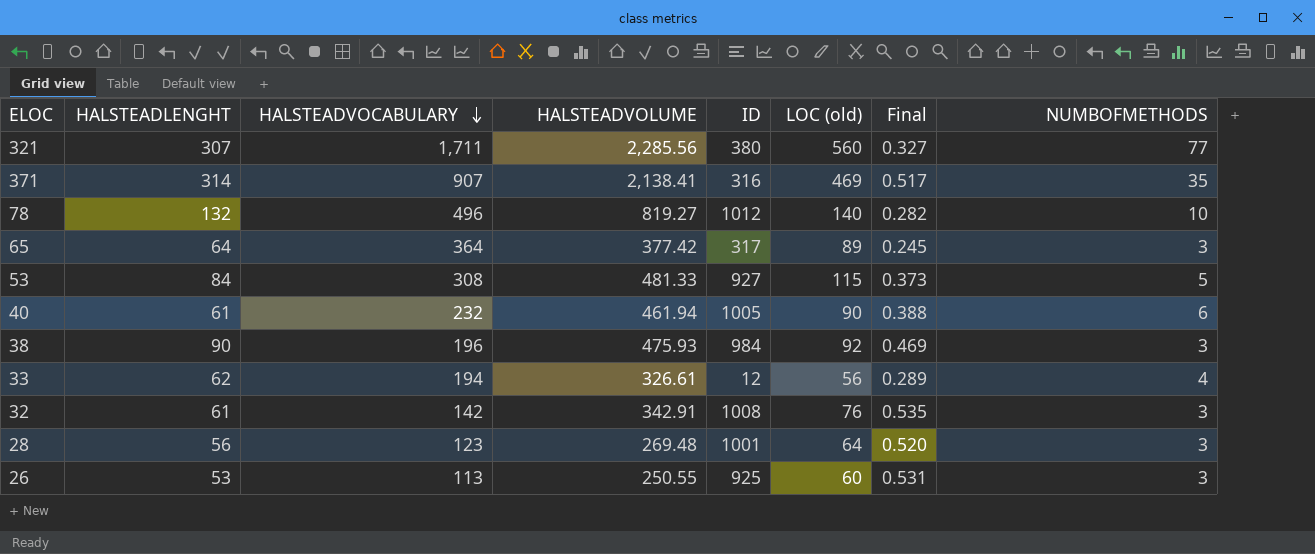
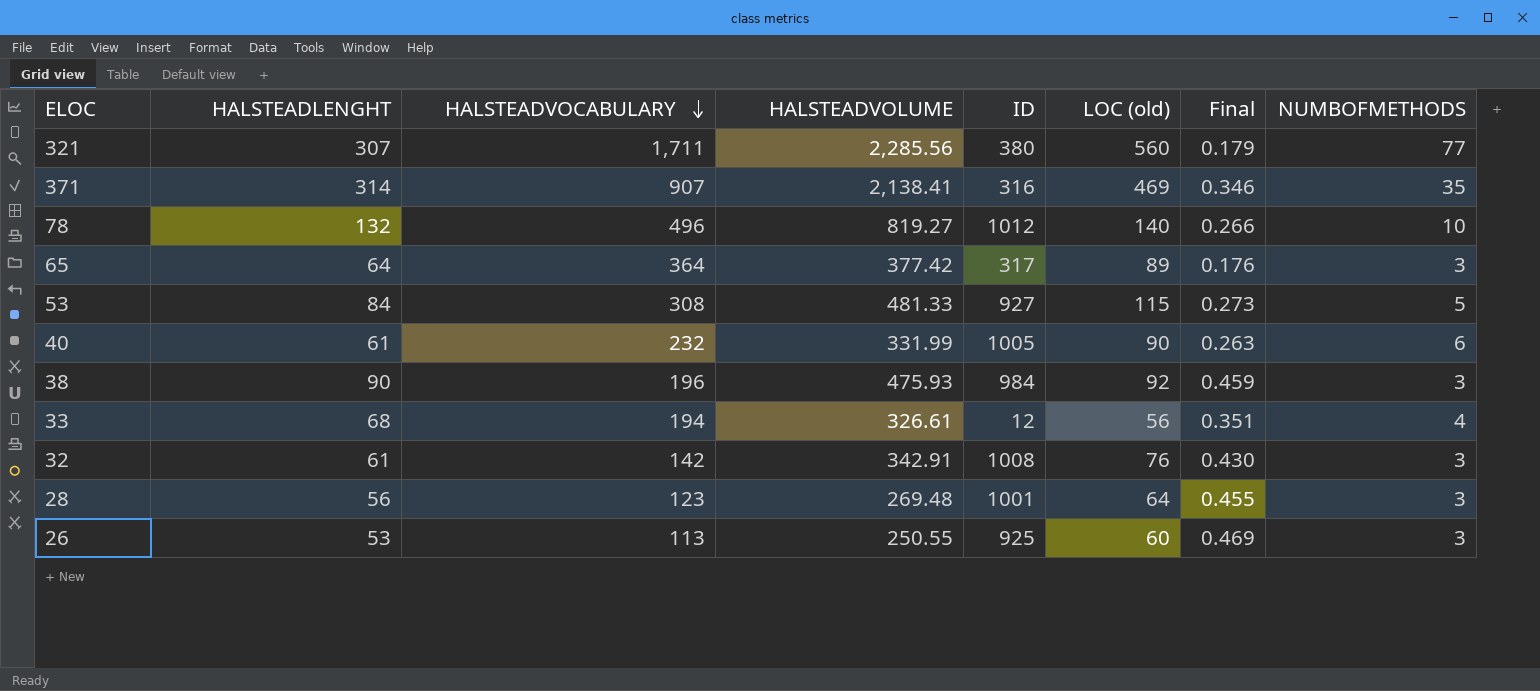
column Final | formula: [LOC (old)] / [HALSTEADVOCABULARY] -> [HALSTEADLENGHT] / [HALSTEADVOCABULARY]
40 | HALSTEADVOLUME: 461.94 -> 331.99
33 | HALSTEADLENGHT: 62 -> 68

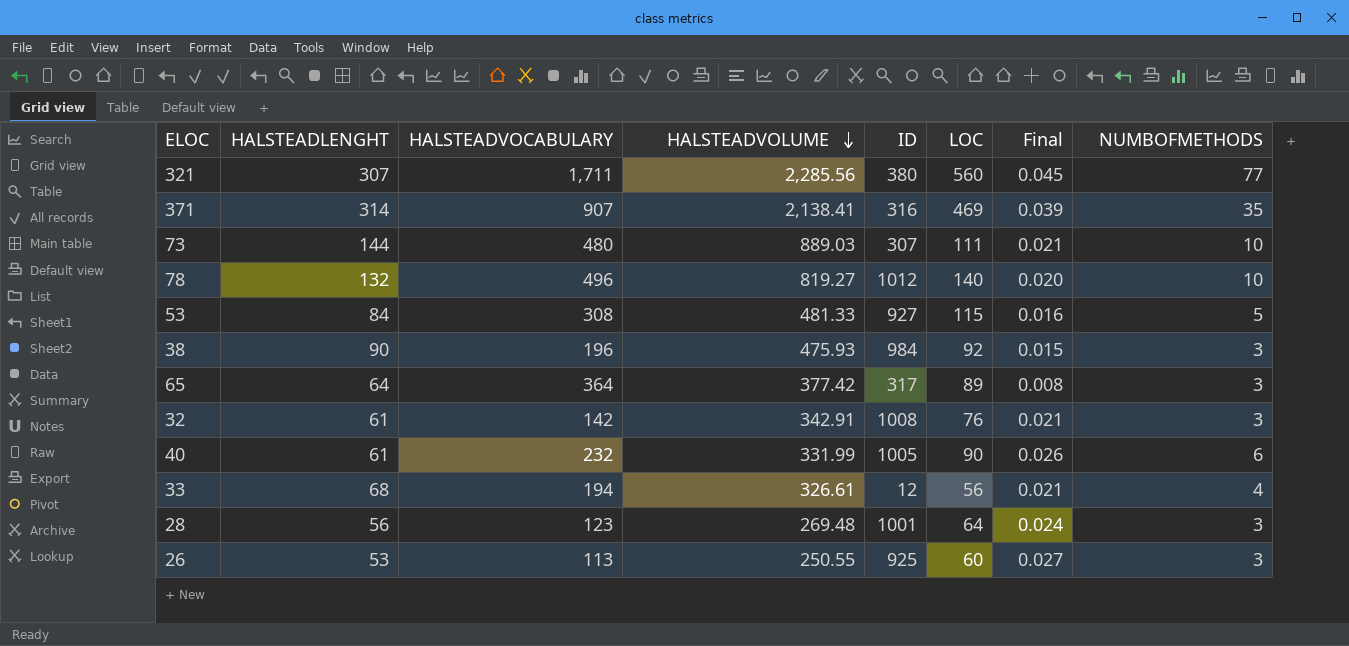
row order: HALSTEADVOCABULARY descending -> HALSTEADVOLUME descending
column name: LOC (old) -> LOC
column Final | formula: [HALSTEADLENGHT] / [HALSTEADVOCABULARY] -> [NUMBOFMETHODS] / [HALSTEADVOCABULARY]
row 73: none -> 144 | 480 | 889.03 | 307 | 111 | 0.021 | 10

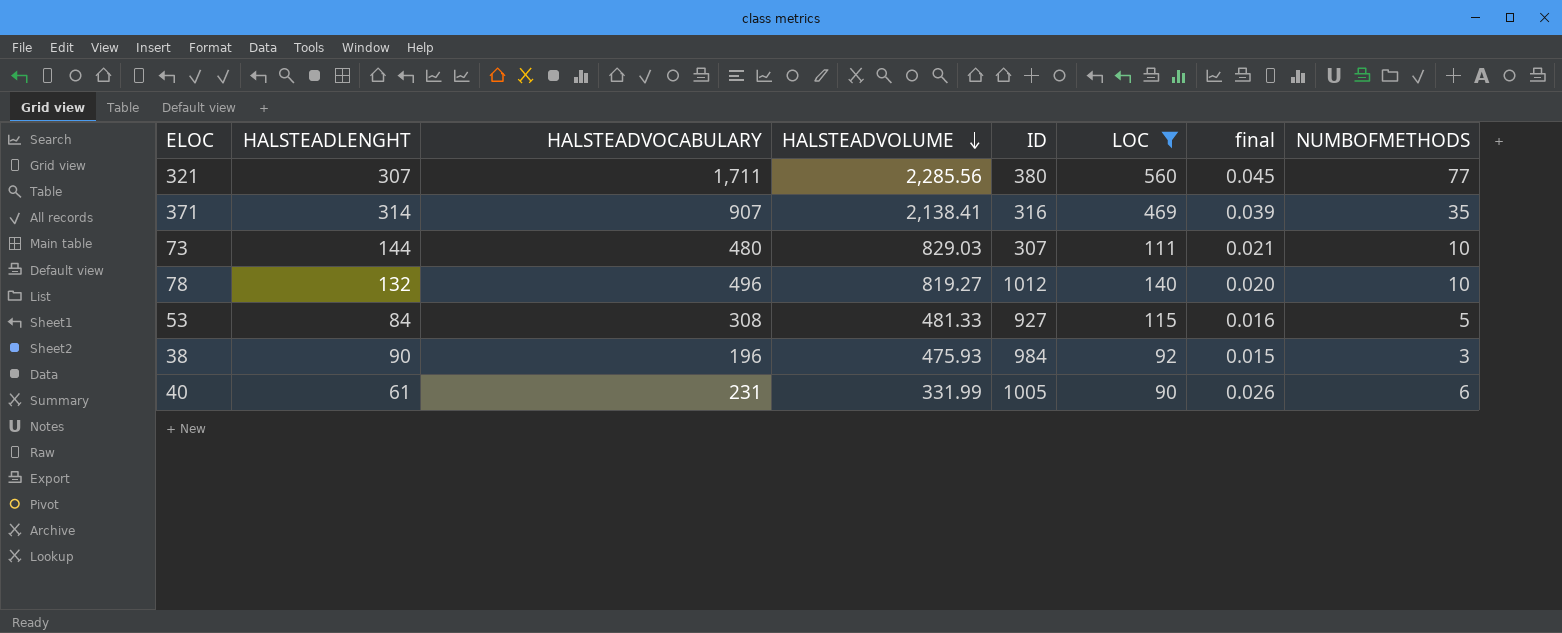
filter: none -> LOC >= 90
column name: Final -> final
73 | HALSTEADVOLUME: 889.03 -> 829.03
40 | HALSTEADVOCABULARY: 232 -> 231

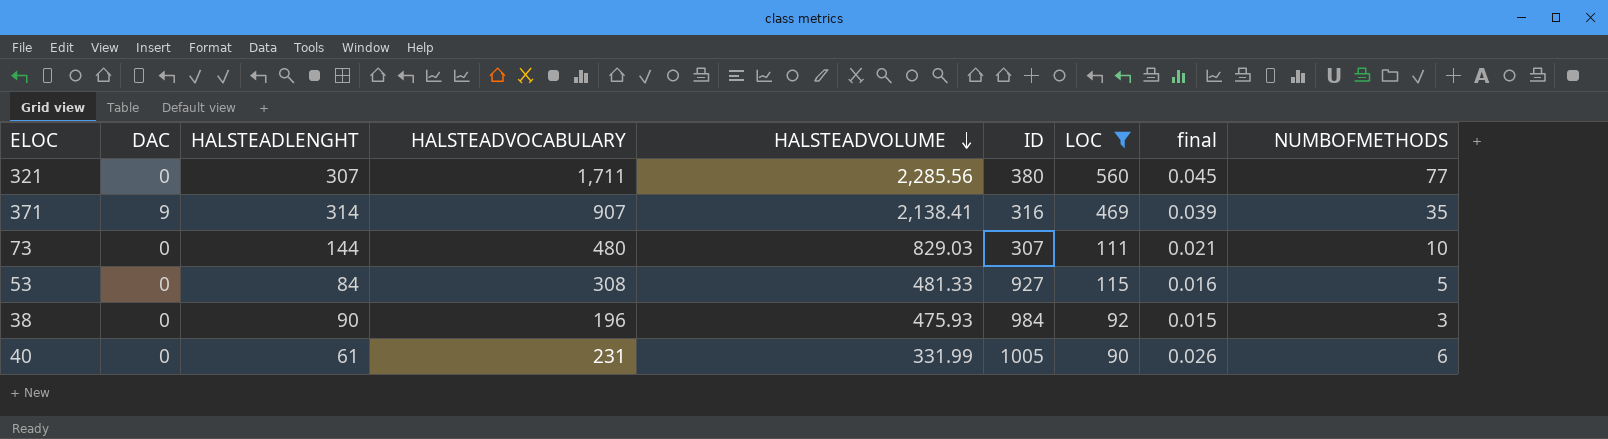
column DAC | position: none -> 2
row 78: 132 | 496 | 819.27 | 1012 | 140 | 0.020 | 10 -> none

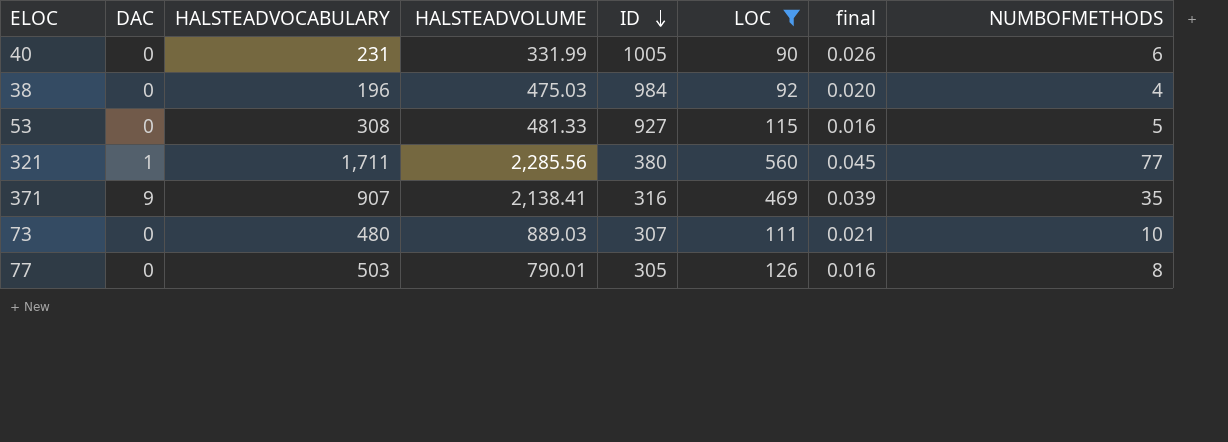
row order: HALSTEADVOLUME descending -> ID descending
column HALSTEADLENGHT | position: 3 -> none
38 | HALSTEADVOLUME: 475.93 -> 475.03
38 | final: 0.015 -> 0.020
38 | NUMBOFMETHODS: 3 -> 4
321 | DAC: 0 -> 1
73 | HALSTEADVOLUME: 829.03 -> 889.03
row 77: none -> 0 | 503 | 790.01 | 305 | 126 | 0.016 | 8

